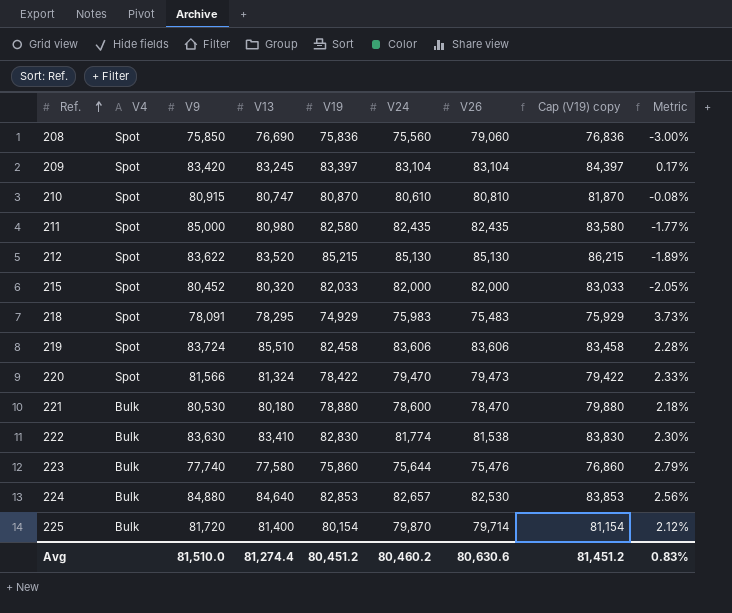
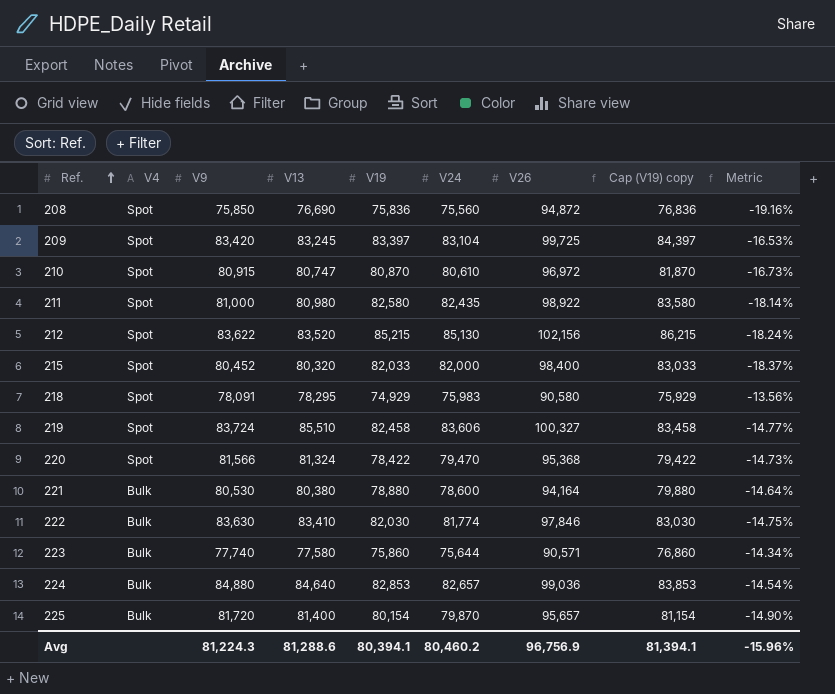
208 | V26: 79,060 -> 94,872
208 | Metric: -3.00% -> -19.16%
209 | V26: 83,104 -> 99,725
209 | Metric: 0.17% -> -16.53%
210 | V26: 80,810 -> 96,972
210 | Metric: -0.08% -> -16.73%
211 | V9: 85,000 -> 81,000
211 | V26: 82,435 -> 98,922
211 | Metric: -1.77% -> -18.14%
212 | V26: 85,130 -> 102,156
212 | Metric: -1.89% -> -18.24%
215 | V26: 82,000 -> 98,400
215 | Metric: -2.05% -> -18.37%
218 | V26: 75,483 -> 90,580
218 | Metric: 3.73% -> -13.56%
219 | V26: 83,606 -> 100,327
219 | Metric: 2.28% -> -14.77%
220 | V26: 79,473 -> 95,368
220 | Metric: 2.33% -> -14.73%
221 | V13: 80,180 -> 80,380
221 | V26: 78,470 -> 94,164
221 | Metric: 2.18% -> -14.64%
222 | V19: 82,830 -> 82,030
222 | V26: 81,538 -> 97,846
222 | Cap (V19) copy: 83,830 -> 83,030
222 | Metric: 2.30% -> -14.75%
223 | V26: 75,476 -> 90,571
223 | Metric: 2.79% -> -14.34%
224 | V26: 82,530 -> 99,036
224 | Metric: 2.56% -> -14.54%
225 | V26: 79,714 -> 95,657
225 | Metric: 2.12% -> -14.90%
Avg | V9: 81,510.0 -> 81,224.3
Avg | V13: 81,274.4 -> 81,288.6
Avg | V19: 80,451.2 -> 80,394.1
Avg | V26: 80,630.6 -> 96,756.9
Avg | Cap (V19) copy: 81,451.2 -> 81,394.1
Avg | Metric: 0.83% -> -15.96%

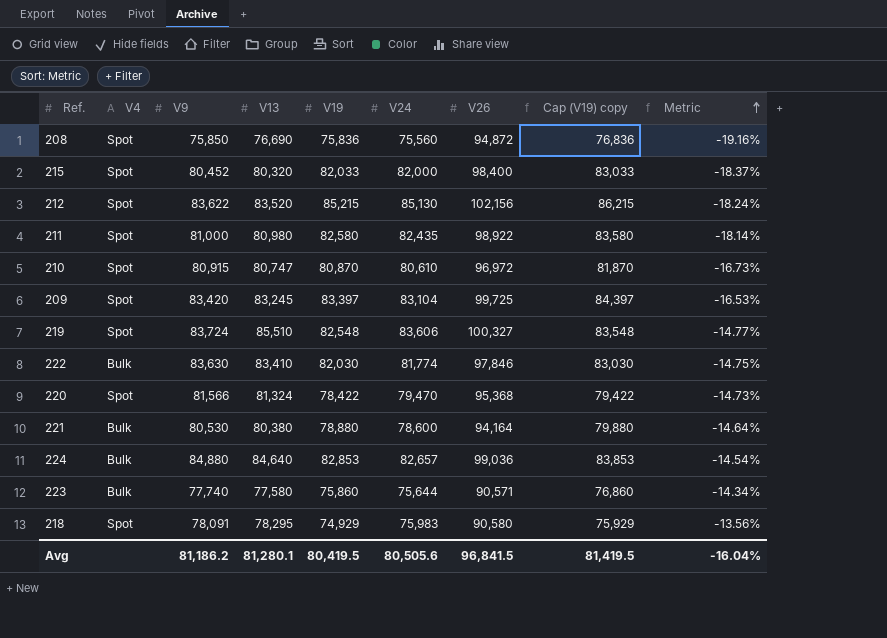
row order: Ref. ascending -> Metric ascending
row 225: Bulk | 81,720 | 81,400 | 80,154 | 79,870 | 95,657 | 81,154 | -14.90% -> none
219 | V19: 82,458 -> 82,548
219 | Cap (V19) copy: 83,458 -> 83,548
Avg | V9: 81,224.3 -> 81,186.2
Avg | V13: 81,288.6 -> 81,280.1
Avg | V19: 80,394.1 -> 80,419.5
Avg | V24: 80,460.2 -> 80,505.6
Avg | V26: 96,756.9 -> 96,841.5
Avg | Cap (V19) copy: 81,394.1 -> 81,419.5
Avg | Metric: -15.96% -> -16.04%

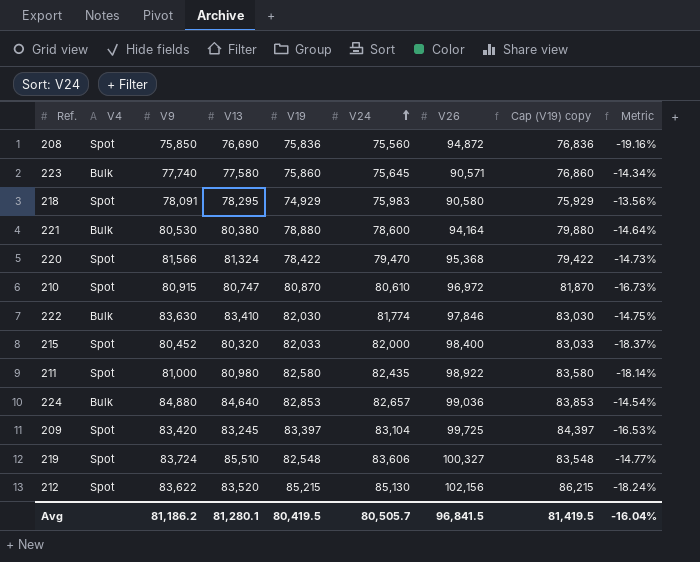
row order: Metric ascending -> V24 ascending
223 | V24: 75,644 -> 75,645
Avg | V24: 80,505.6 -> 80,505.7

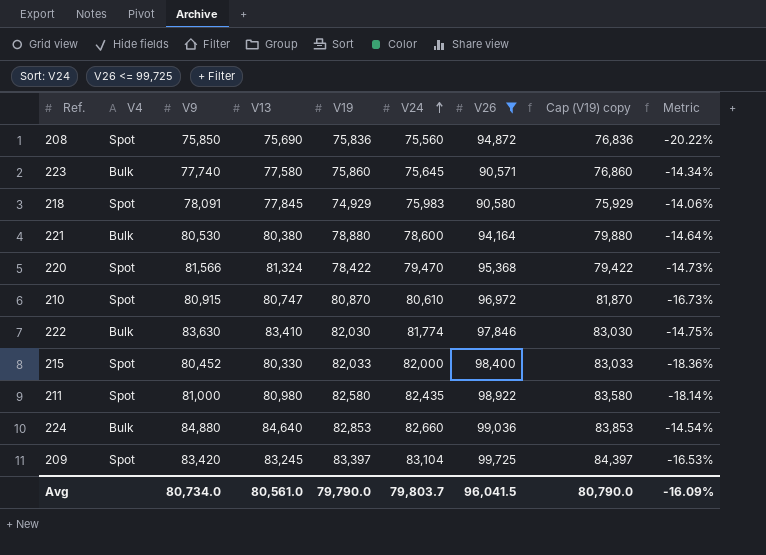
filter: none -> V26 <= 99,725
208 | V13: 76,690 -> 75,690
208 | Metric: -19.16% -> -20.22%
218 | V13: 78,295 -> 77,845
218 | Metric: -13.56% -> -14.06%
215 | V13: 80,320 -> 80,330
215 | Metric: -18.37% -> -18.36%
224 | V24: 82,657 -> 82,660
Avg | V9: 81,186.2 -> 80,734.0
Avg | V13: 81,280.1 -> 80,561.0
Avg | V19: 80,419.5 -> 79,790.0
Avg | V24: 80,505.7 -> 79,803.7
Avg | V26: 96,841.5 -> 96,041.5
Avg | Cap (V19) copy: 81,419.5 -> 80,790.0
Avg | Metric: -16.04% -> -16.09%

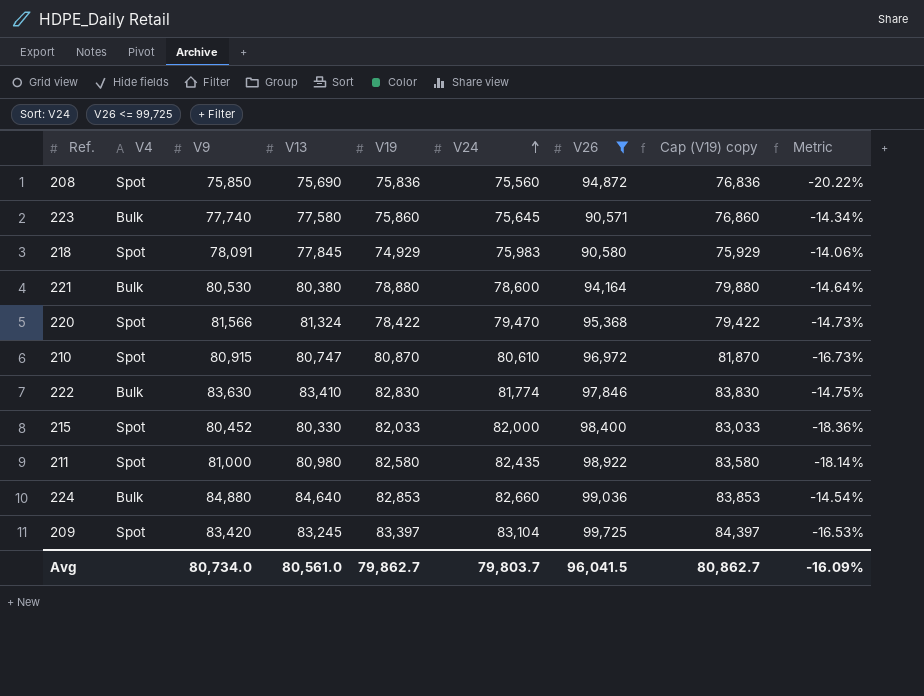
222 | V19: 82,030 -> 82,830
222 | Cap (V19) copy: 83,030 -> 83,830
Avg | V19: 79,790.0 -> 79,862.7
Avg | Cap (V19) copy: 80,790.0 -> 80,862.7

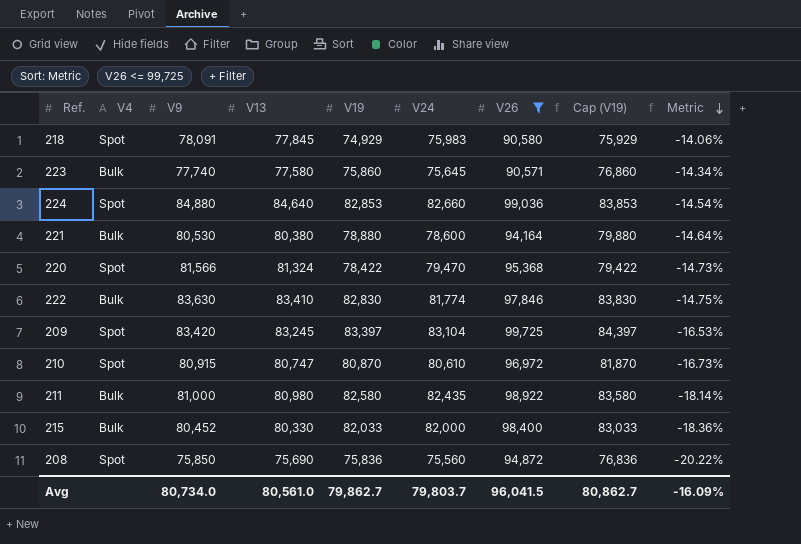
row order: V24 ascending -> Metric descending
column name: Cap (V19) copy -> Cap (V19)
224 | V4: Bulk -> Spot
211 | V4: Spot -> Bulk
215 | V4: Spot -> Bulk

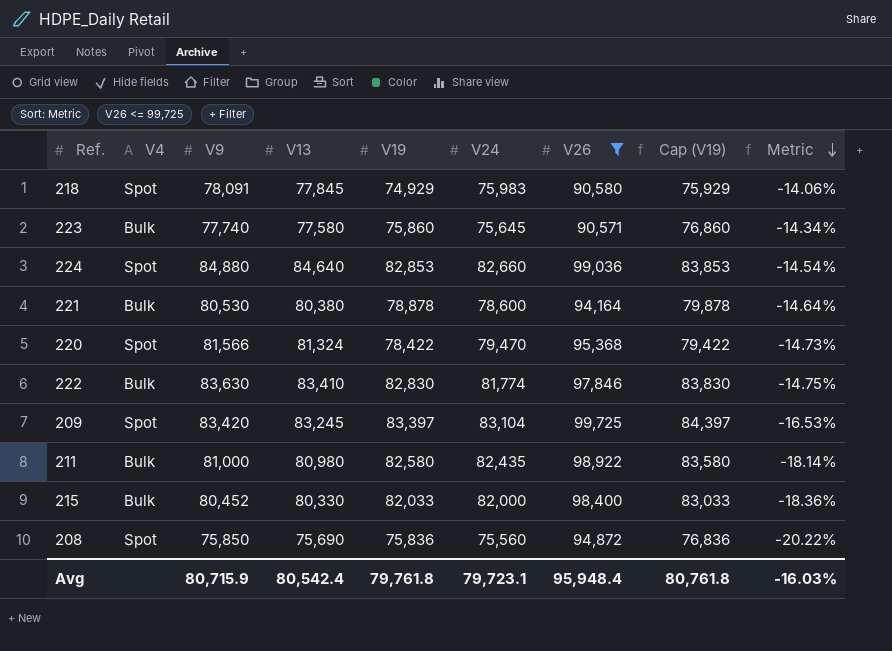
row 210: Spot | 80,915 | 80,747 | 80,870 | 80,610 | 96,972 | 81,870 | -16.73% -> none
221 | V19: 78,880 -> 78,878
221 | Cap (V19): 79,880 -> 79,878
Avg | V9: 80,734.0 -> 80,715.9
Avg | V13: 80,561.0 -> 80,542.4
Avg | V19: 79,862.7 -> 79,761.8
Avg | V24: 79,803.7 -> 79,723.1
Avg | V26: 96,041.5 -> 95,948.4
Avg | Cap (V19): 80,862.7 -> 80,761.8
Avg | Metric: -16.09% -> -16.03%

